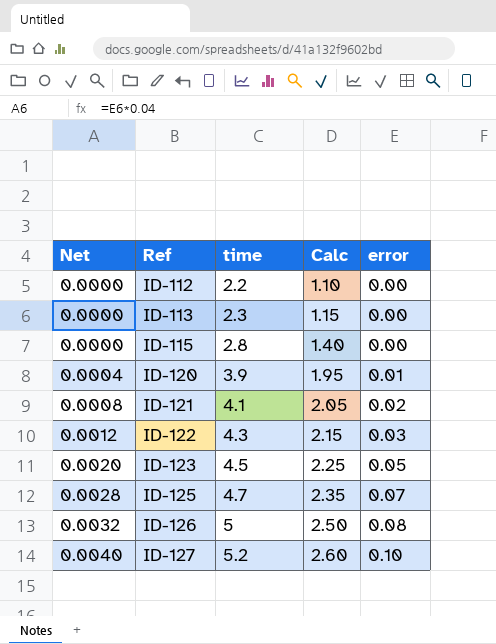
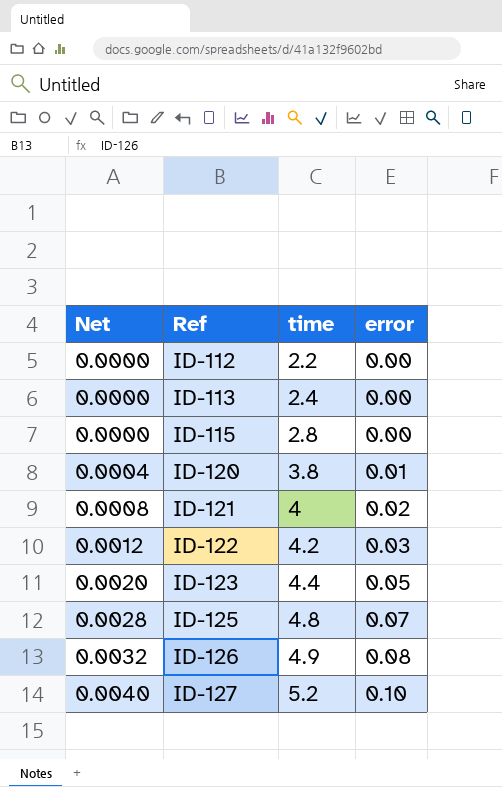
column Calc | formula: [time] * 0.5 -> none
ID-113 | time: 2.3 -> 2.4
ID-120 | time: 3.9 -> 3.8
ID-121 | time: 4.1 -> 4
ID-122 | time: 4.3 -> 4.2
ID-123 | time: 4.5 -> 4.4
ID-125 | time: 4.7 -> 4.8
ID-126 | time: 5 -> 4.9

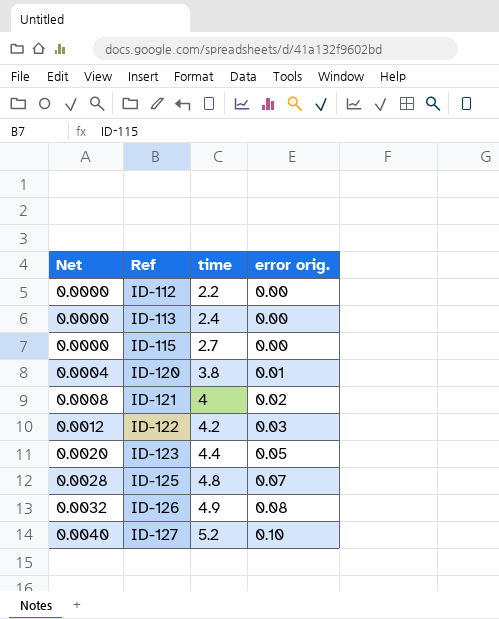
column name: error -> error orig.
ID-115 | time: 2.8 -> 2.7

